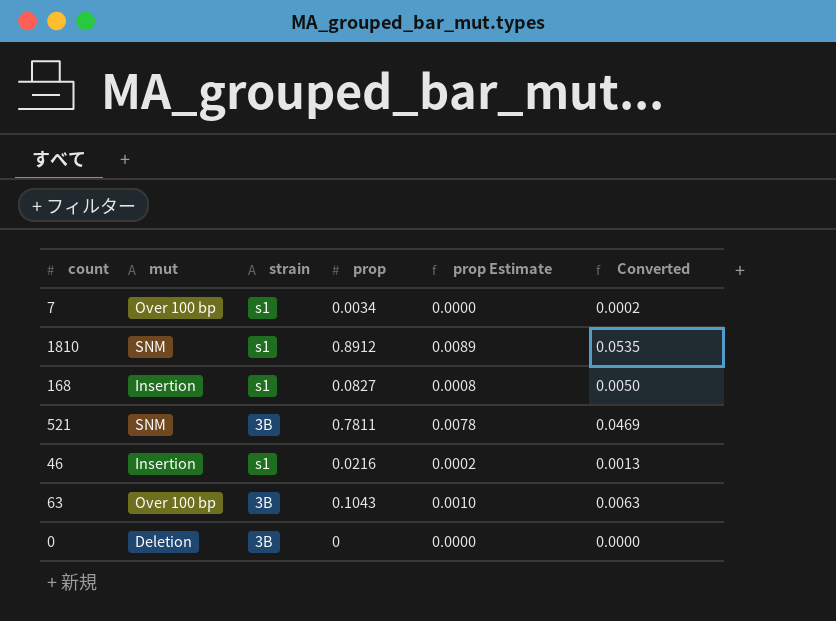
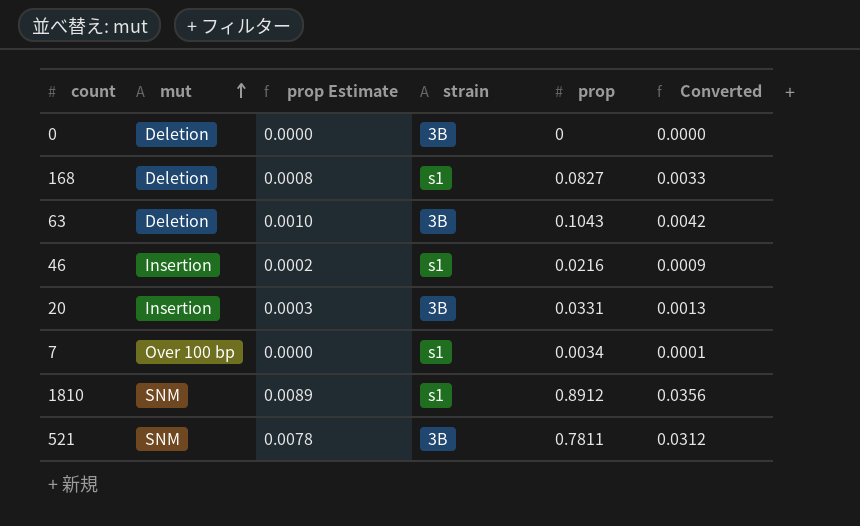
row order: none -> mut ascending
column prop Estimate | position: 5 -> 3
column Converted | formula: [prop] * 0.06 -> [prop] * 0.04
168 | mut: Insertion -> Deletion
63 | mut: Over 100 bp -> Deletion
row 20: none -> Insertion | 0.0003 | 3B | 0.0331 | 0.0013

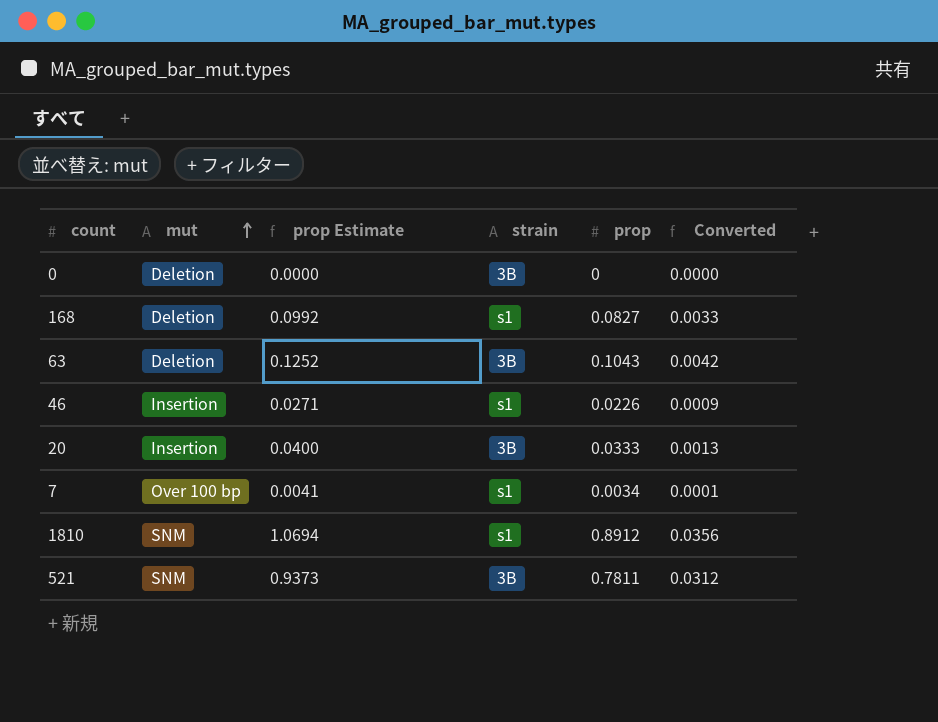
column prop Estimate | formula: [prop] * 0.01 -> [prop] * 1.2
46 | prop: 0.0216 -> 0.0226
20 | prop: 0.0331 -> 0.0333

